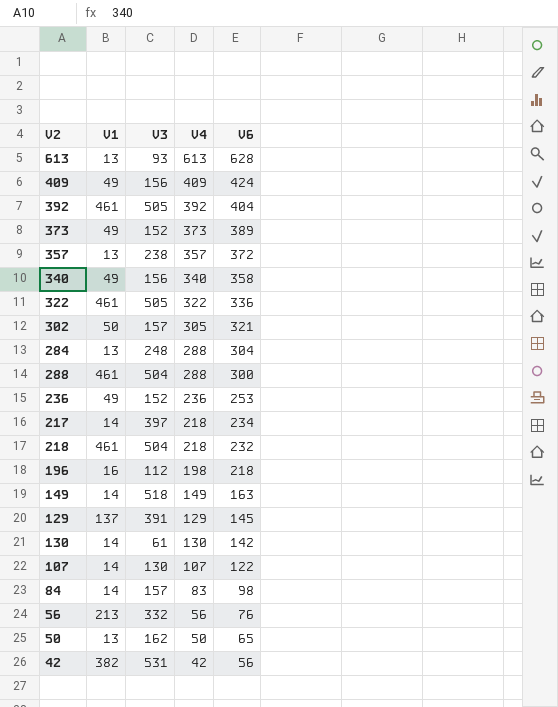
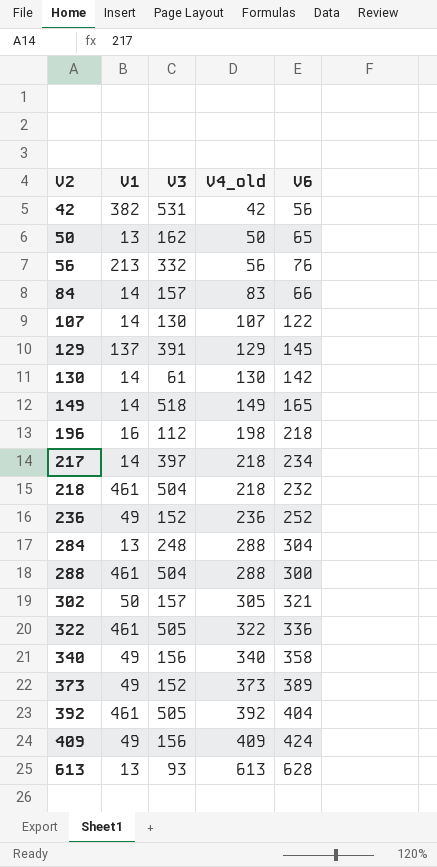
row order: V6 descending -> V2 ascending
column name: V4 -> V4_old
row 357: 13 | 238 | 357 | 372 -> none
84 | V6: 98 -> 66
149 | V6: 163 -> 165
236 | V6: 253 -> 252

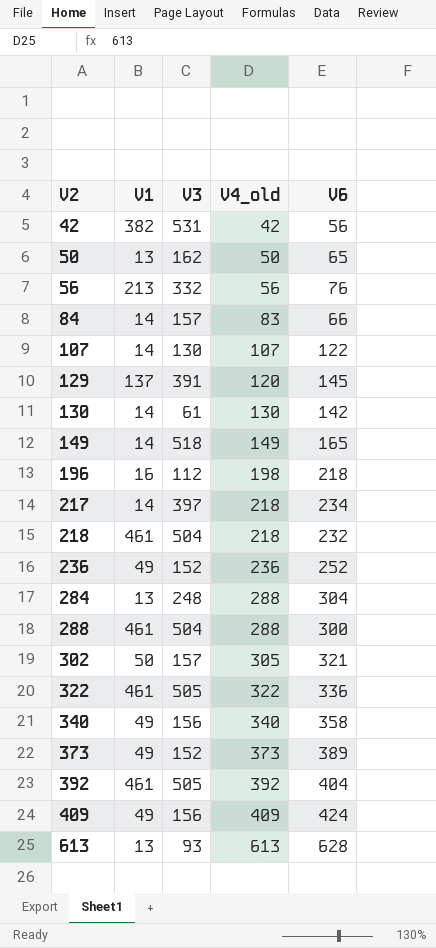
129 | V4_old: 129 -> 120

